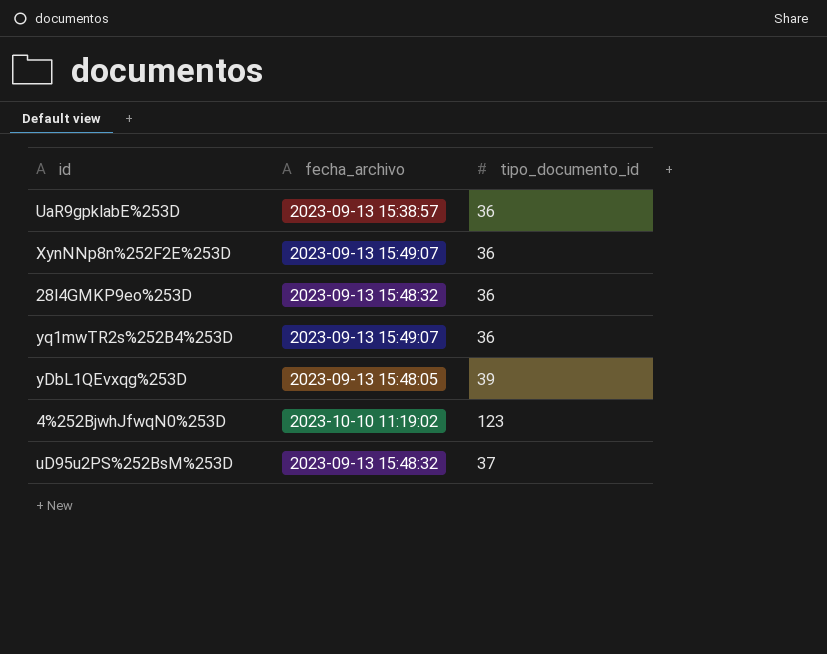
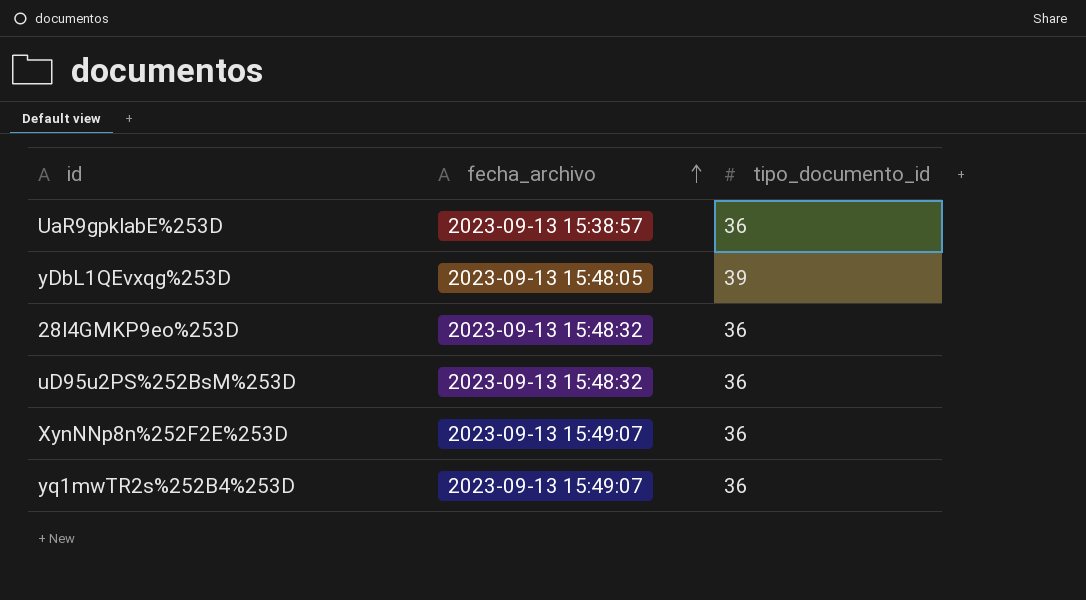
row order: none -> fecha_archivo ascending
row 4%252BjwhJfwqN0%253D: 2023-10-10 11:19:02 | 123 -> none
uD95u2PS%252BsM%253D | tipo_documento_id: 37 -> 36

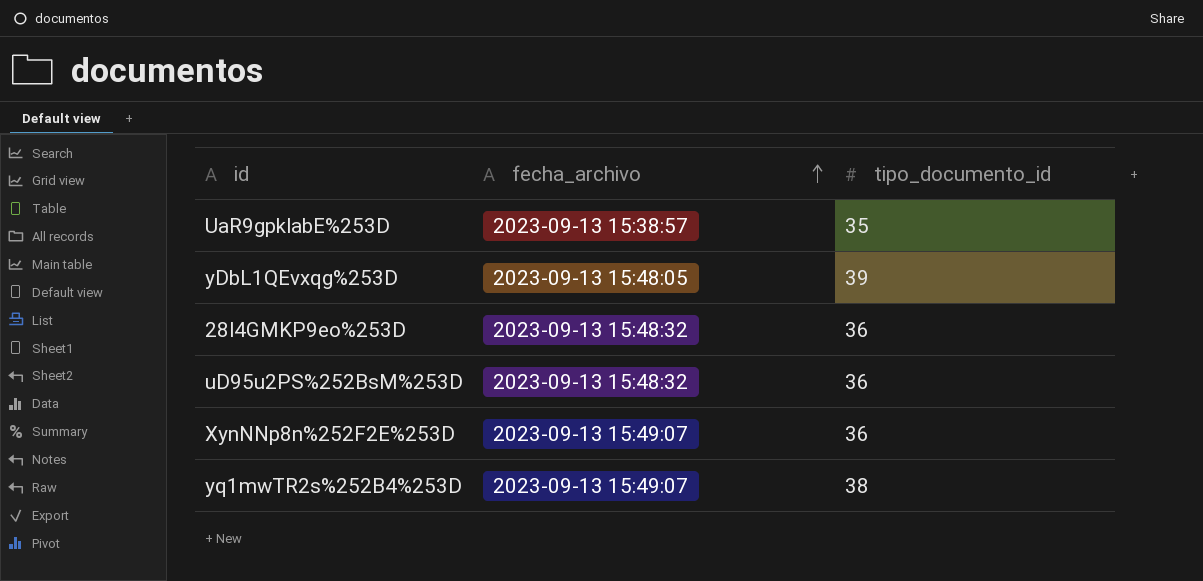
UaR9gpklabE%253D | tipo_documento_id: 36 -> 35
yq1mwTR2s%252B4%253D | tipo_documento_id: 36 -> 38

